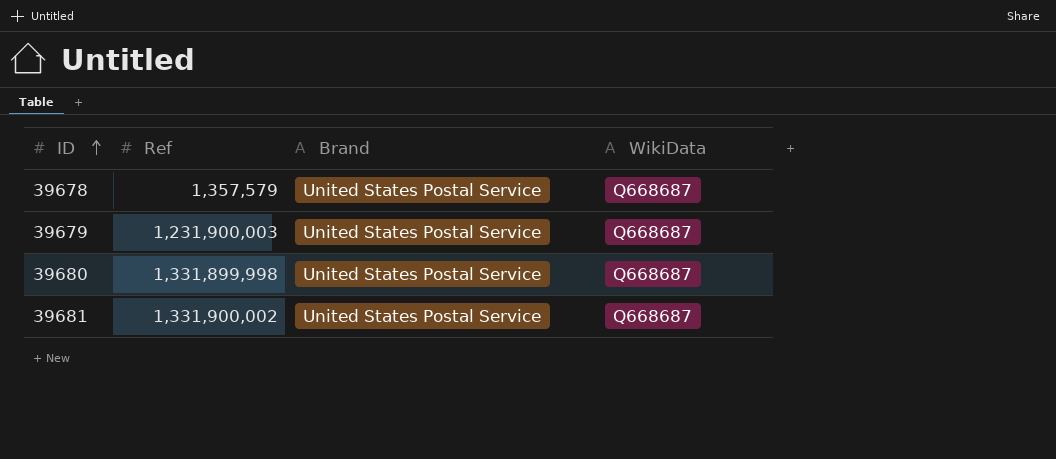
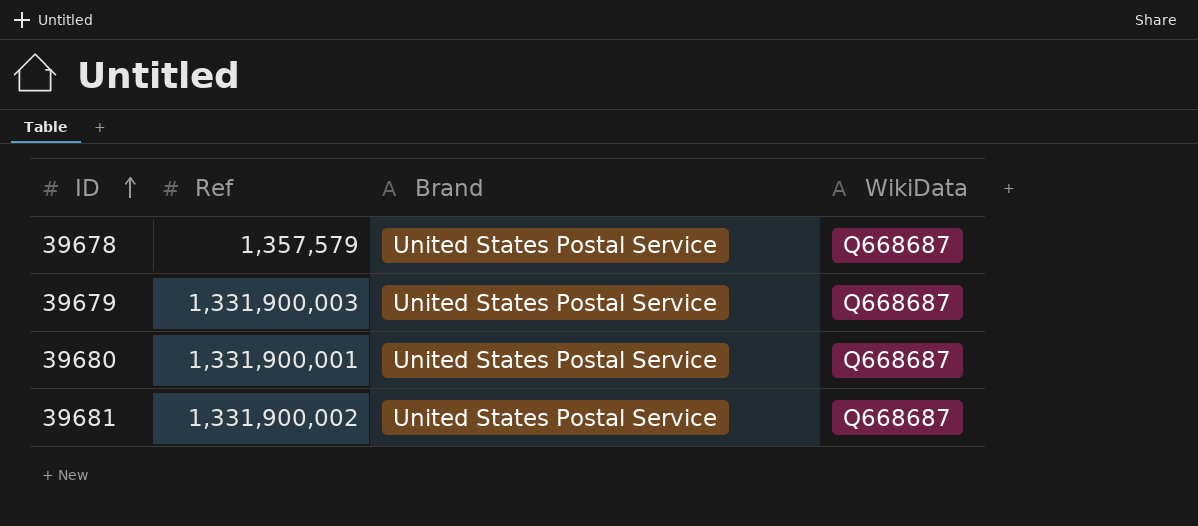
39679 | Ref: 1,231,900,003 -> 1,331,900,003
39680 | Ref: 1,331,899,998 -> 1,331,900,001

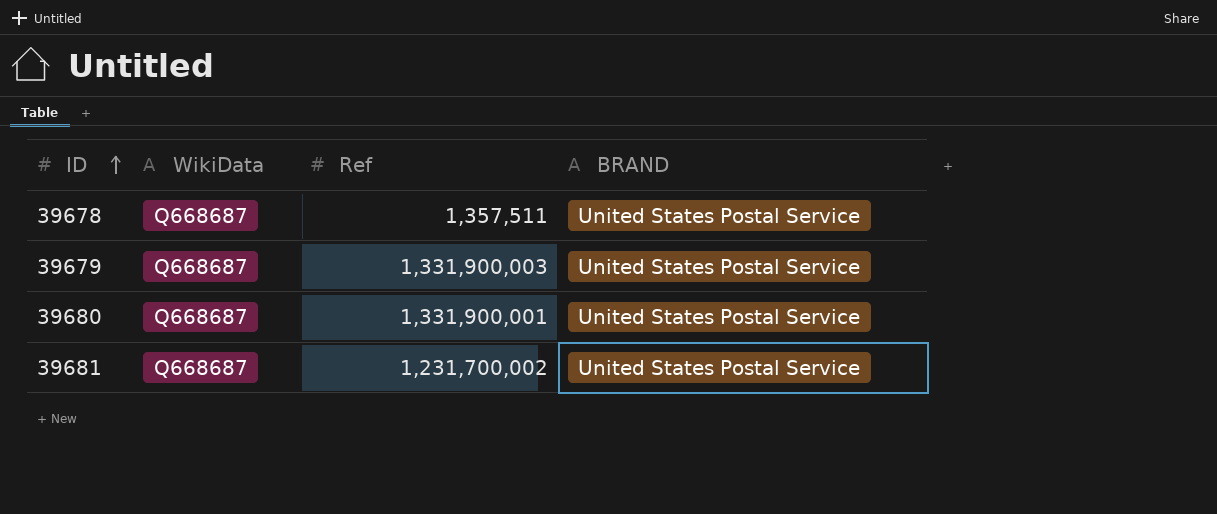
column WikiData | position: 4 -> 2
column name: Brand -> BRAND
39678 | Ref: 1,357,579 -> 1,357,511
39681 | Ref: 1,331,900,002 -> 1,231,700,002

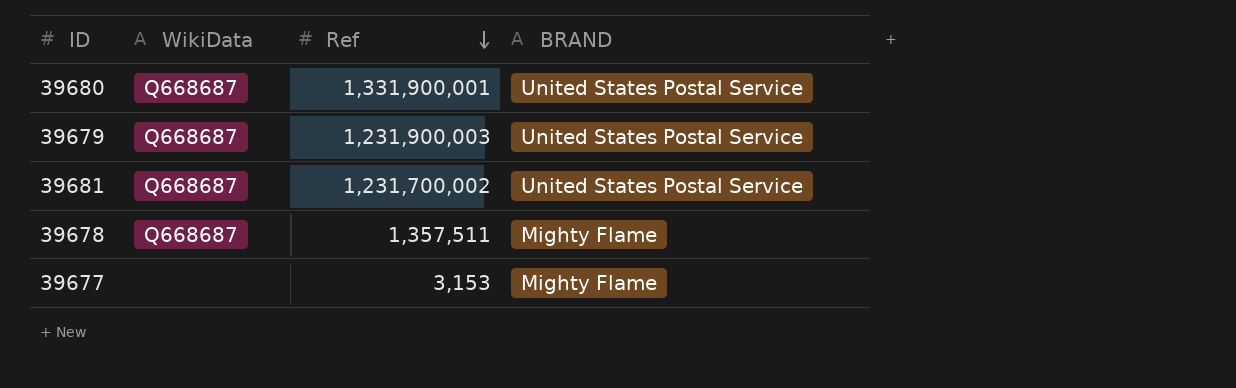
row order: ID ascending -> Ref descending
39679 | Ref: 1,331,900,003 -> 1,231,900,003
39678 | BRAND: United States Postal Service -> Mighty Flame
row 39677: none -> none | 3,153 | Mighty Flame

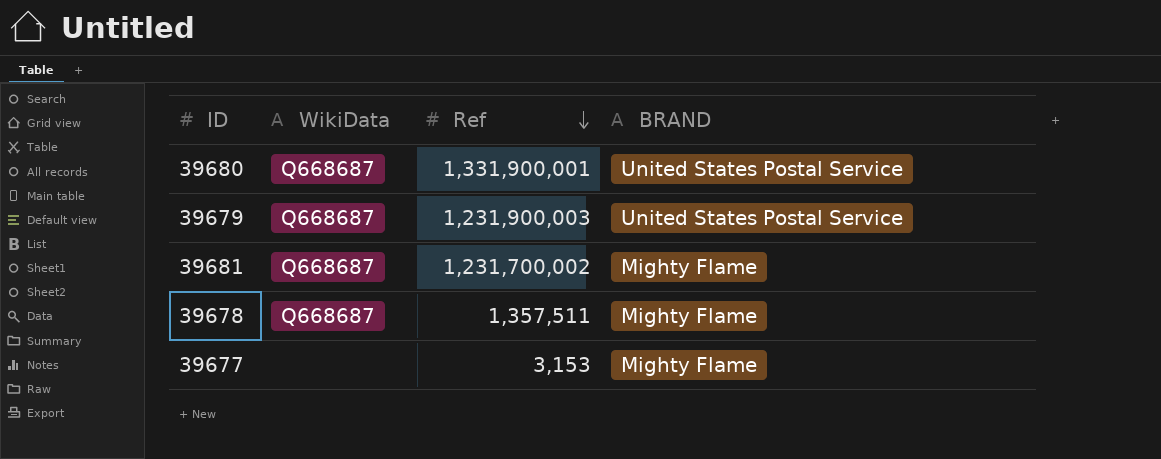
39681 | BRAND: United States Postal Service -> Mighty Flame

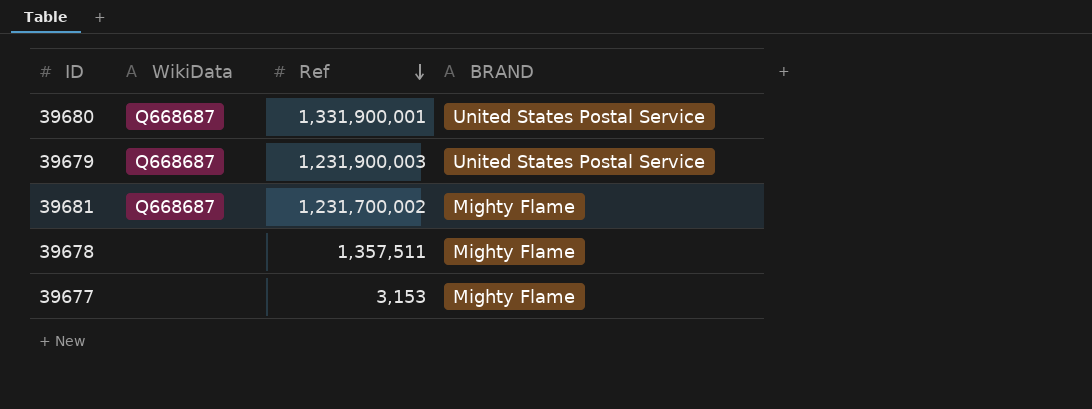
39678 | WikiData: Q668687 -> none

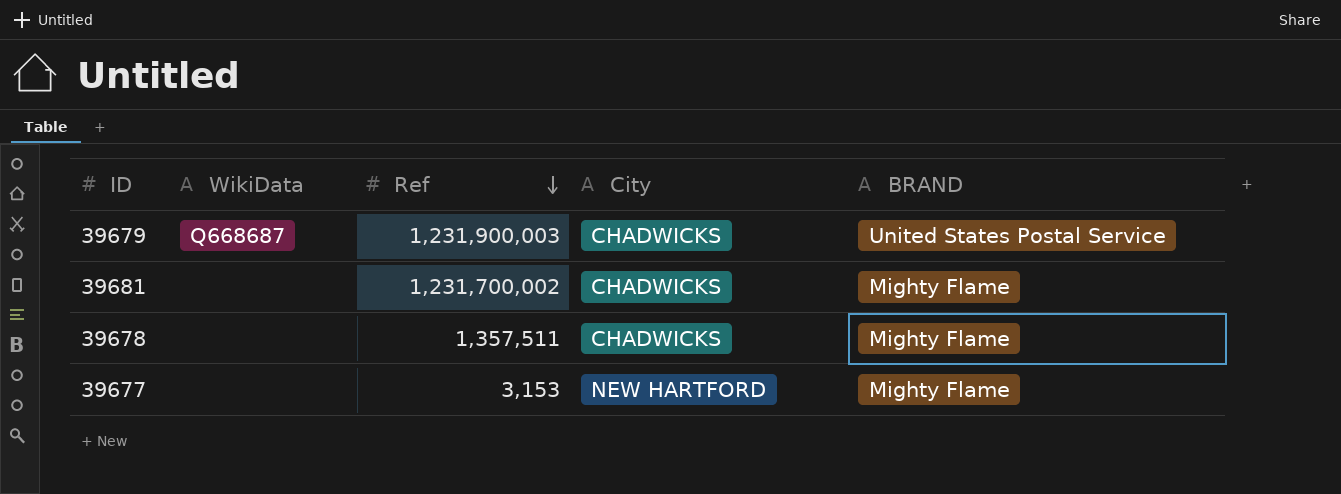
column City | position: none -> 4
row 39680: Q668687 | 1,331,900,001 | United States Postal Service -> none
39681 | WikiData: Q668687 -> none

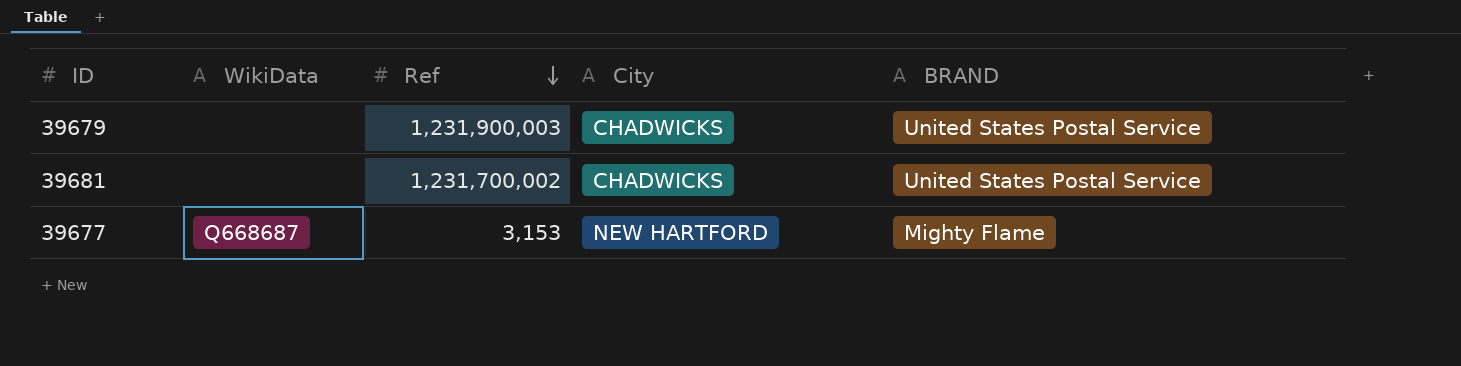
row 39678: none | 1,357,511 | CHADWICKS | Mighty Flame -> none
39679 | WikiData: Q668687 -> none
39681 | BRAND: Mighty Flame -> United States Postal Service
39677 | WikiData: none -> Q668687

